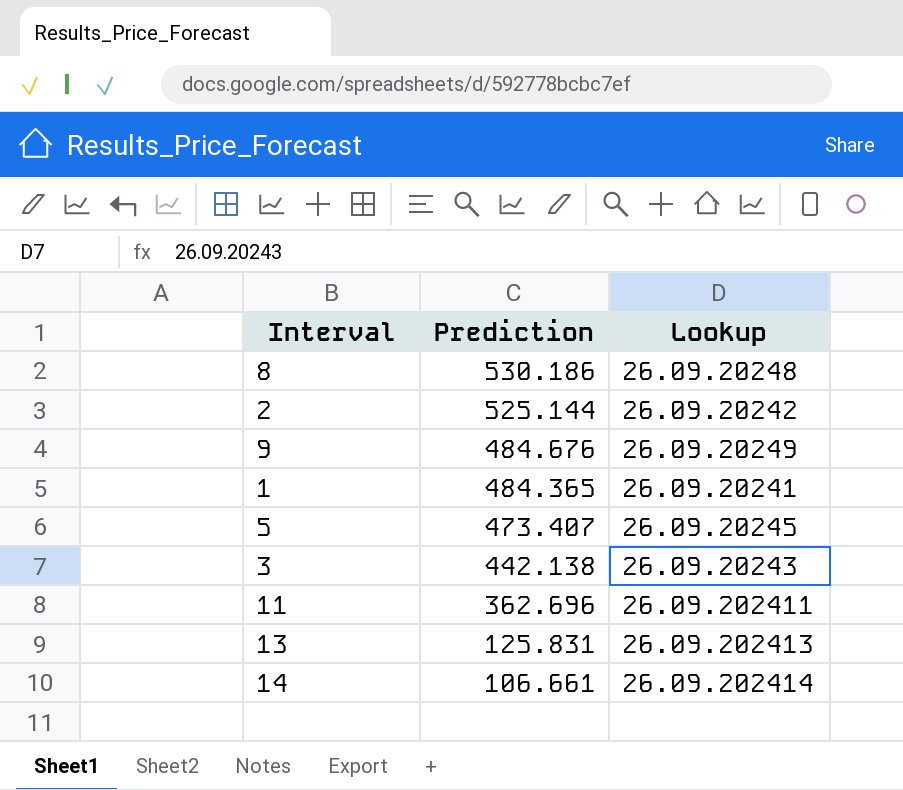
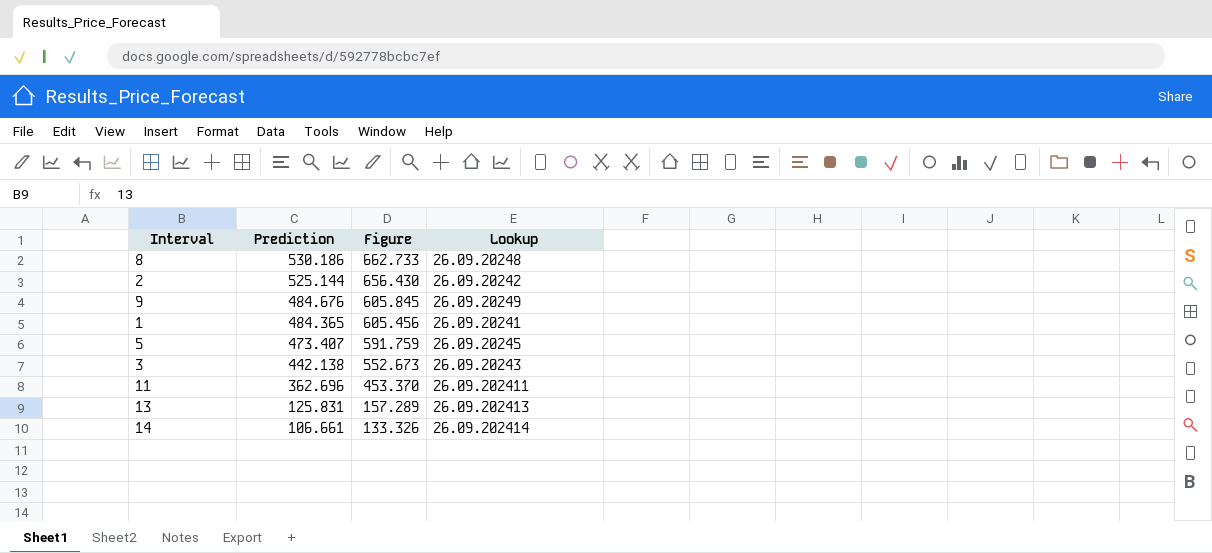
column Figure | formula: none -> [Prediction] * 1.25

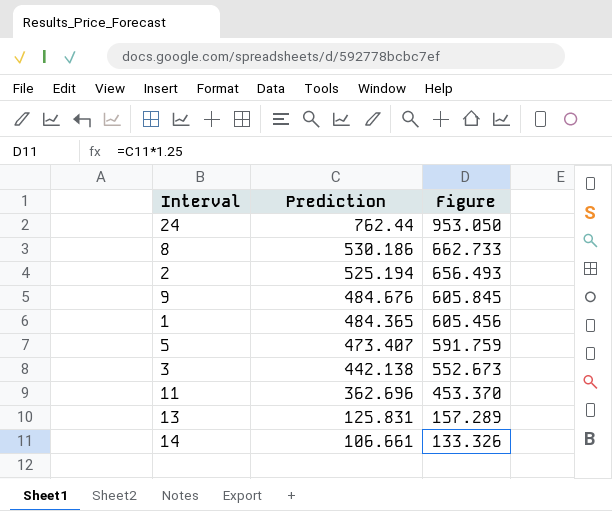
column Lookup | position: 4 -> none
row 24: none -> 762.44 | 953.050
2 | Prediction: 525.144 -> 525.194
2 | Figure: 656.430 -> 656.493

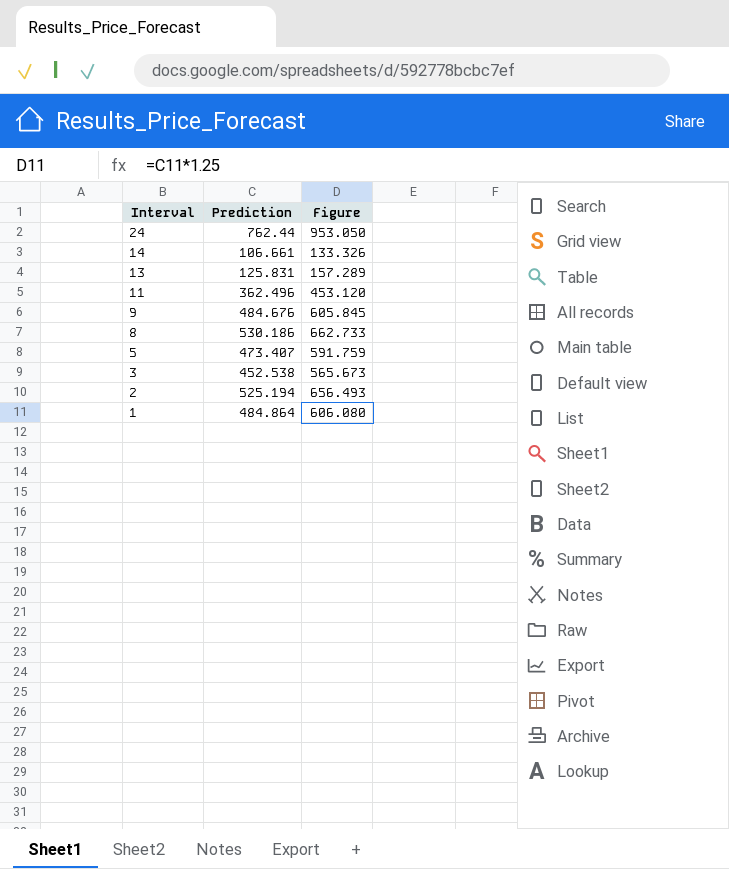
row order: Prediction descending -> Interval descending
11 | Prediction: 362.696 -> 362.496
11 | Figure: 453.370 -> 453.120
3 | Prediction: 442.138 -> 452.538
3 | Figure: 552.673 -> 565.673
1 | Prediction: 484.365 -> 484.864
1 | Figure: 605.456 -> 606.080

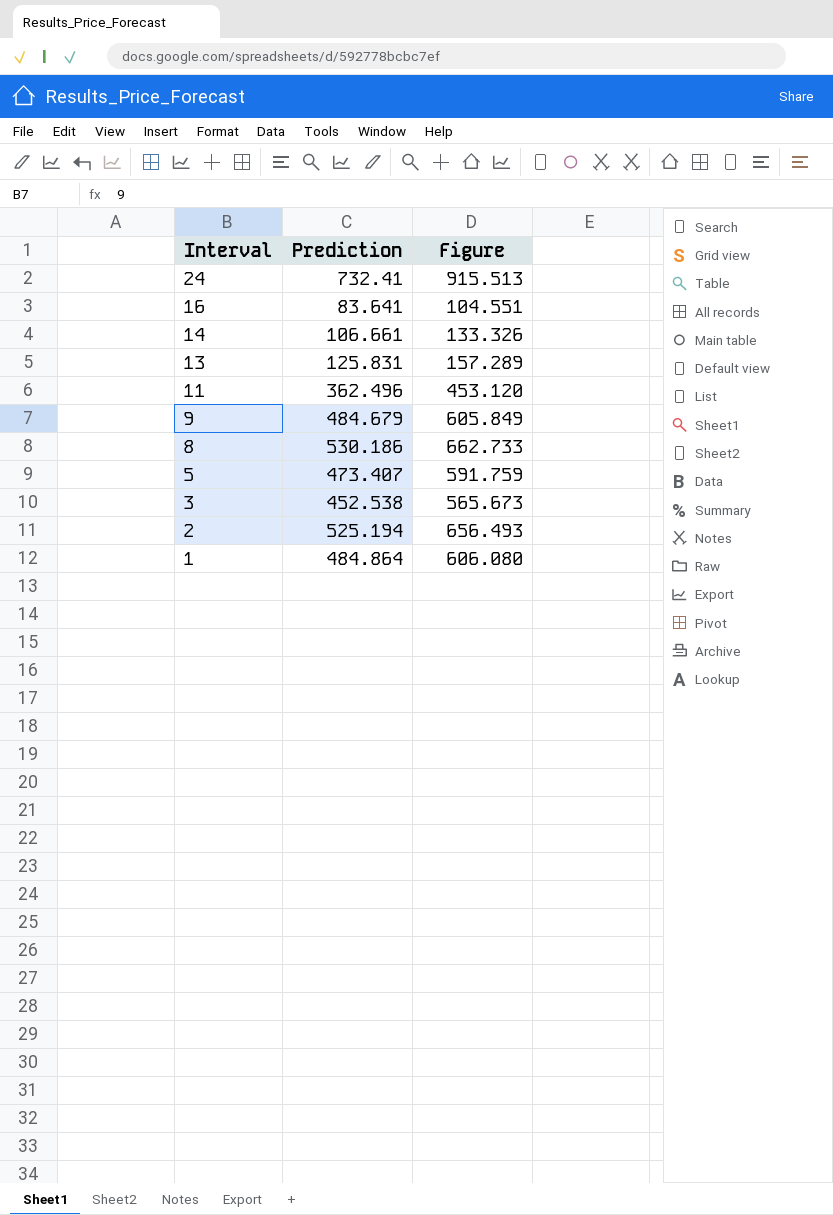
24 | Prediction: 762.44 -> 732.41
24 | Figure: 953.050 -> 915.513
row 16: none -> 83.641 | 104.551
9 | Prediction: 484.676 -> 484.679
9 | Figure: 605.845 -> 605.849

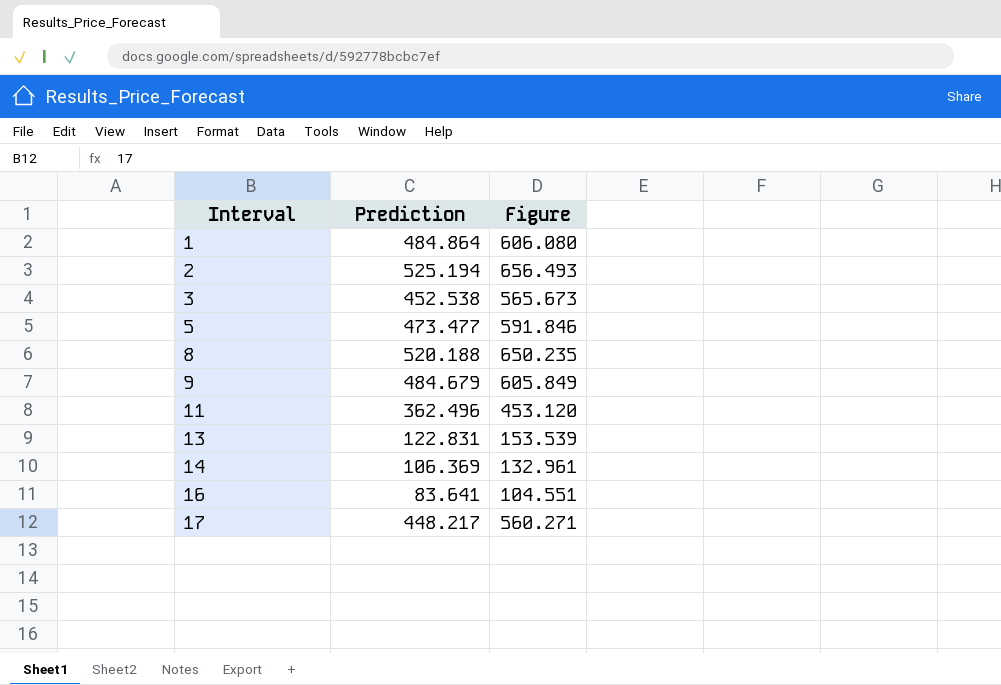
row order: Interval descending -> Interval ascending
row 24: 732.41 | 915.513 -> none
5 | Prediction: 473.407 -> 473.477
5 | Figure: 591.759 -> 591.846
8 | Prediction: 530.186 -> 520.188
8 | Figure: 662.733 -> 650.235
13 | Prediction: 125.831 -> 122.831
13 | Figure: 157.289 -> 153.539
14 | Prediction: 106.661 -> 106.369
14 | Figure: 133.326 -> 132.961
row 17: none -> 448.217 | 560.271

